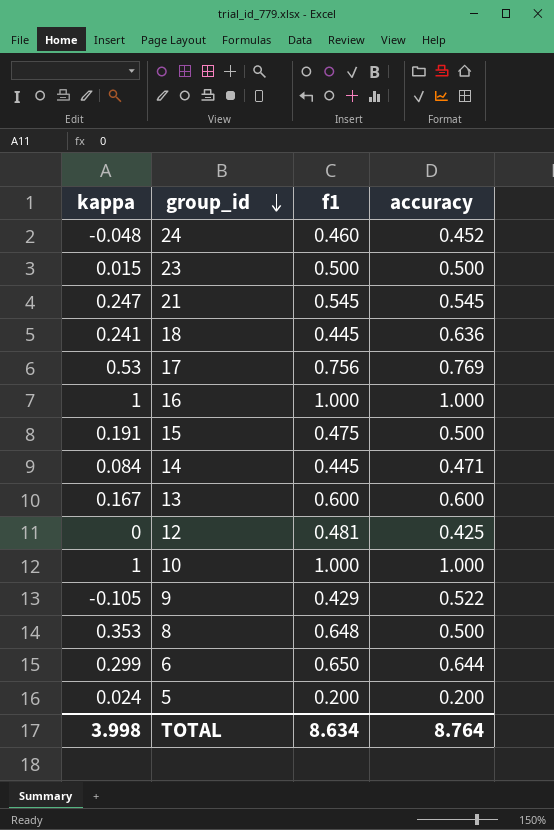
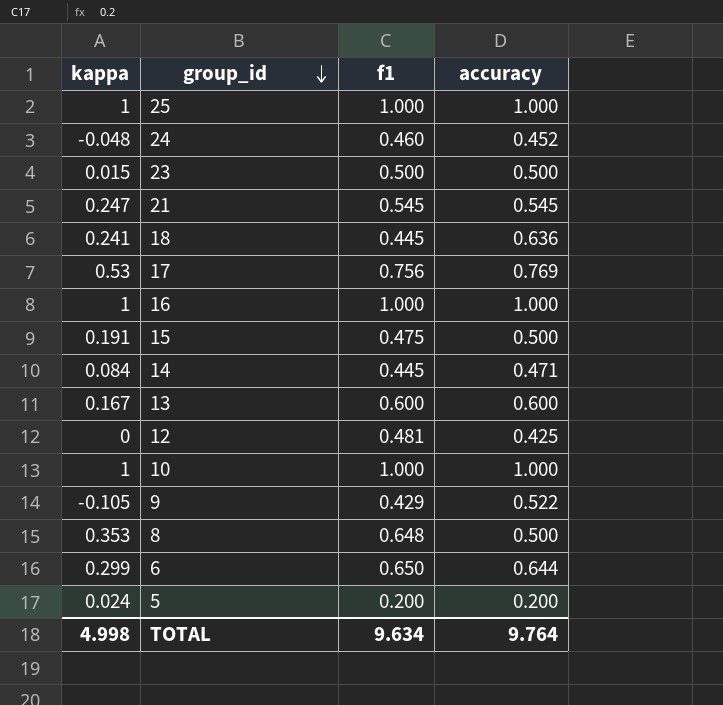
row 25: none -> 1 | 1.000 | 1.000
TOTAL | kappa: 3.998 -> 4.998
TOTAL | f1: 8.634 -> 9.634
TOTAL | accuracy: 8.764 -> 9.764

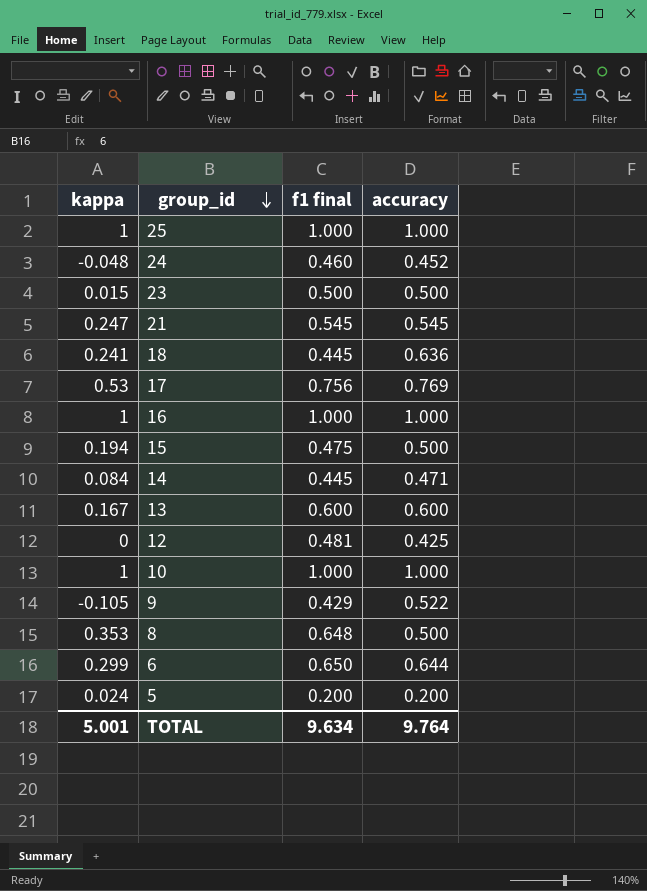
column name: f1 -> f1 final
15 | kappa: 0.191 -> 0.194
TOTAL | kappa: 4.998 -> 5.001

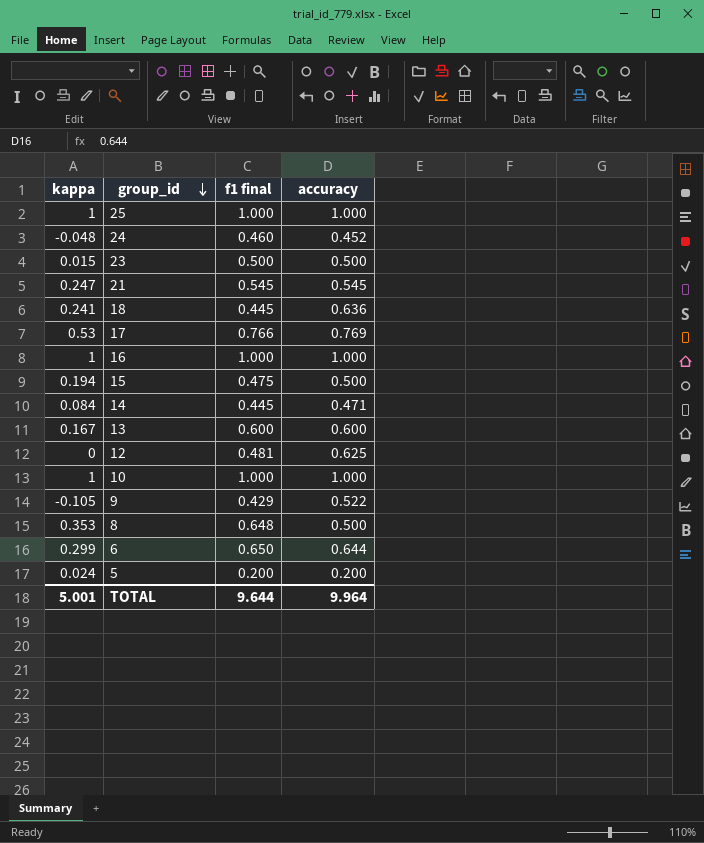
17 | f1 final: 0.756 -> 0.766
12 | accuracy: 0.425 -> 0.625
TOTAL | f1 final: 9.634 -> 9.644
TOTAL | accuracy: 9.764 -> 9.964

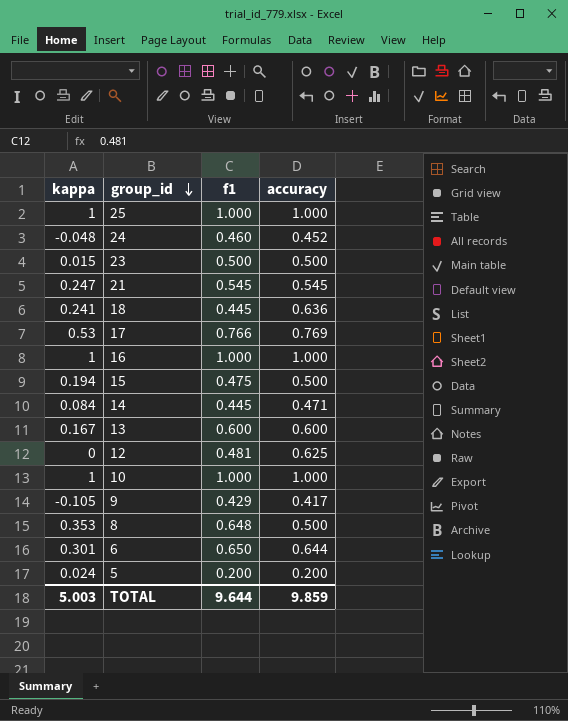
column name: f1 final -> f1
9 | accuracy: 0.522 -> 0.417
6 | kappa: 0.299 -> 0.301
TOTAL | kappa: 5.001 -> 5.003
TOTAL | accuracy: 9.964 -> 9.859

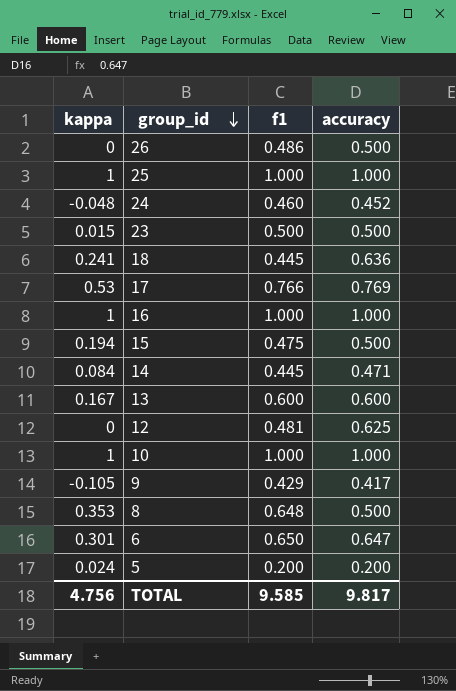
row 21: 0.247 | 0.545 | 0.545 -> none
row 26: none -> 0 | 0.486 | 0.500
6 | accuracy: 0.644 -> 0.647
TOTAL | kappa: 5.003 -> 4.756
TOTAL | f1: 9.644 -> 9.585
TOTAL | accuracy: 9.859 -> 9.817

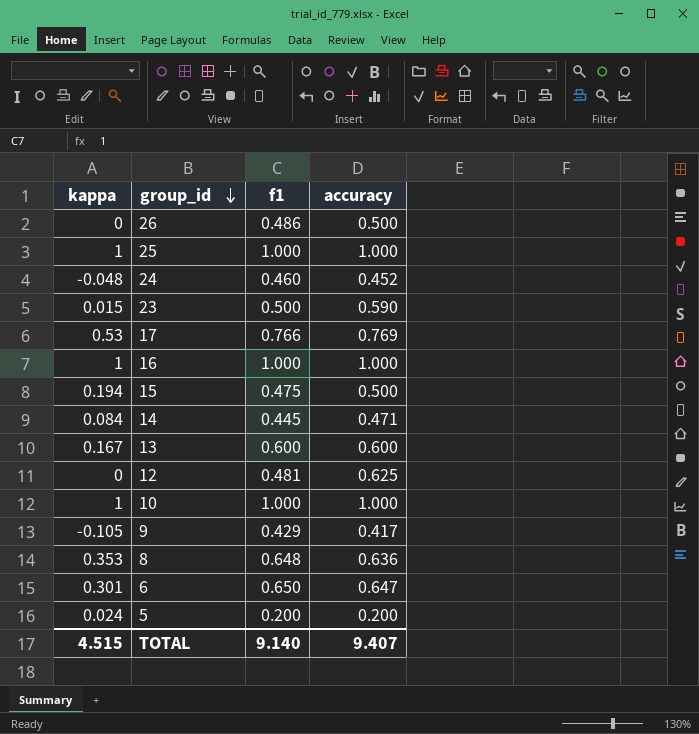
row 18: 0.241 | 0.445 | 0.636 -> none
23 | accuracy: 0.500 -> 0.590
8 | accuracy: 0.500 -> 0.636
TOTAL | kappa: 4.756 -> 4.515
TOTAL | f1: 9.585 -> 9.140
TOTAL | accuracy: 9.817 -> 9.407

